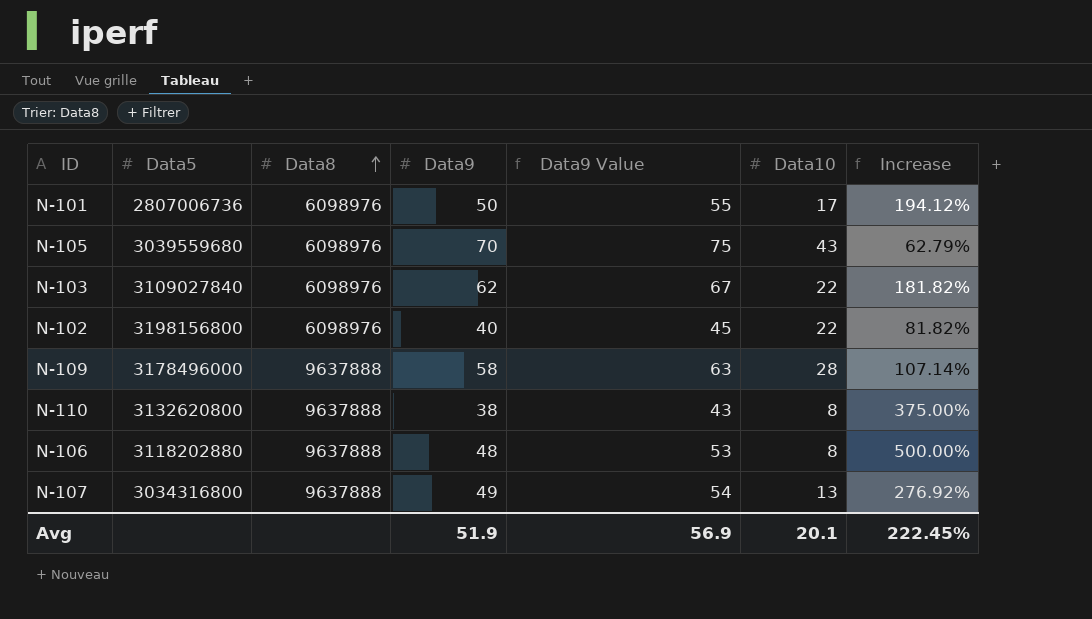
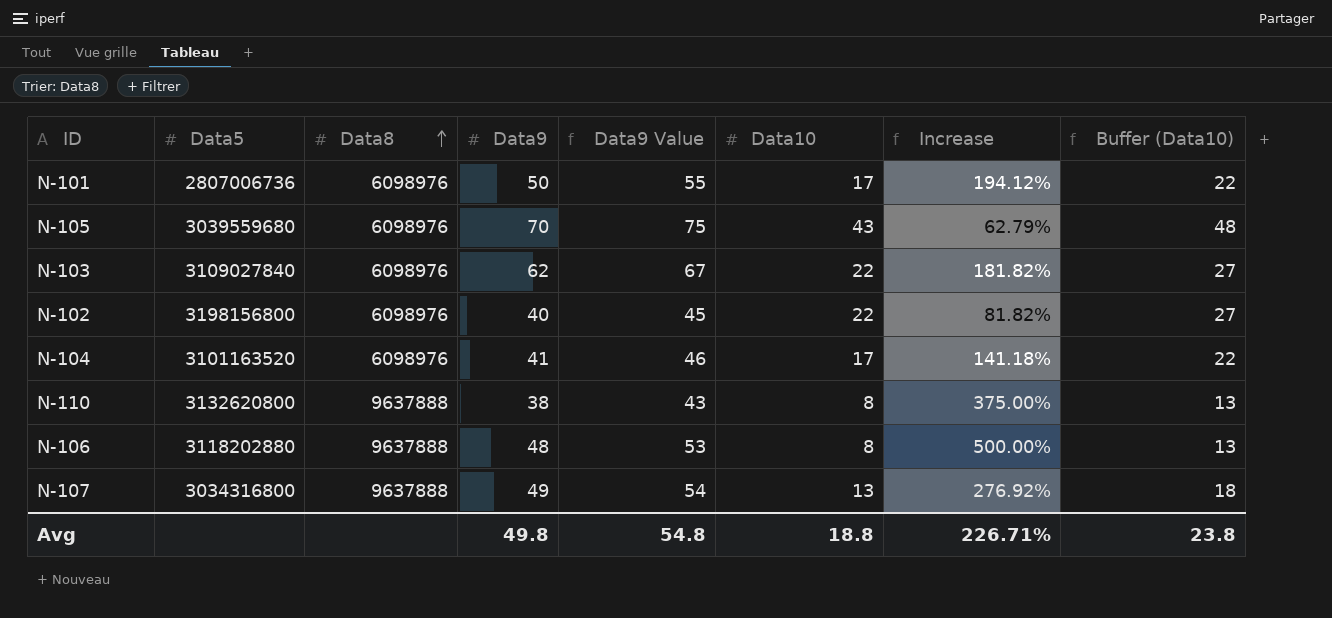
column Buffer (Data10) | formula: none -> [Data10] + 5
row N-109: 3178496000 | 9637888 | 58 | 63 | 28 | 107.14% -> none
row N-104: none -> 3101163520 | 6098976 | 41 | 46 | 17 | 141.18% | 22
Avg | Data9: 51.9 -> 49.8
Avg | Data9 Value: 56.9 -> 54.8
Avg | Data10: 20.1 -> 18.8
Avg | Increase: 222.45% -> 226.71%

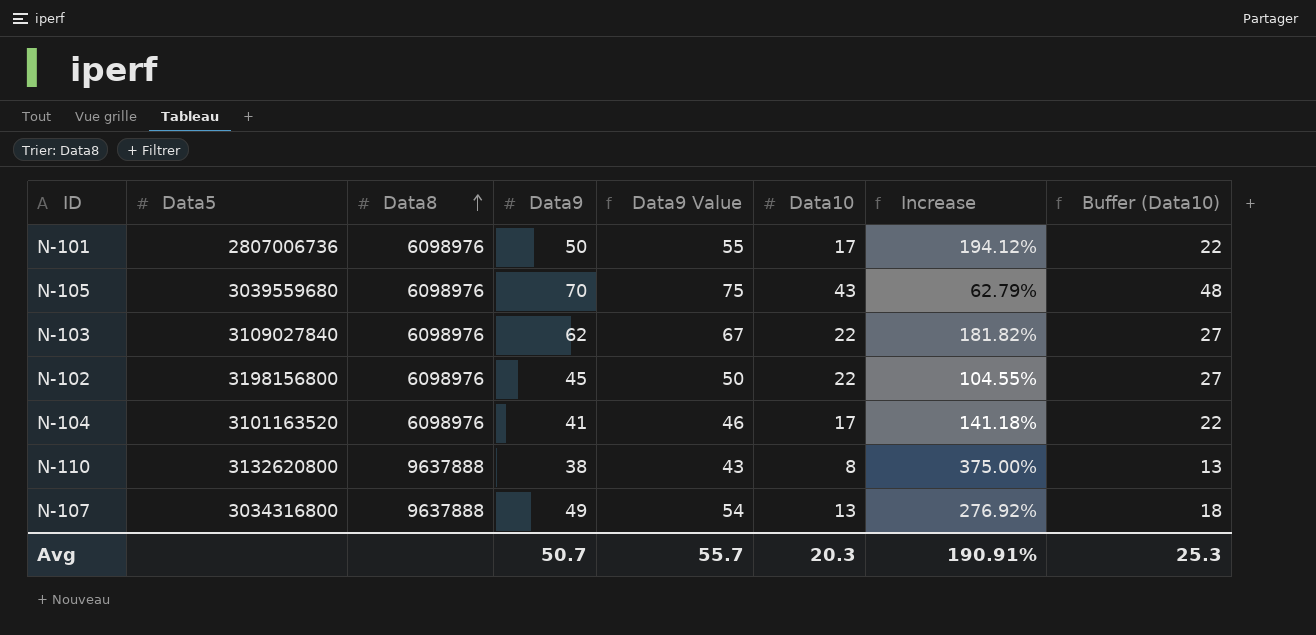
row N-106: 3118202880 | 9637888 | 48 | 53 | 8 | 500.00% | 13 -> none
N-102 | Data9: 40 -> 45
N-102 | Data9 Value: 45 -> 50
N-102 | Increase: 81.82% -> 104.55%
Avg | Data9: 49.8 -> 50.7
Avg | Data9 Value: 54.8 -> 55.7
Avg | Data10: 18.8 -> 20.3
Avg | Increase: 226.71% -> 190.91%
Avg | Buffer (Data10): 23.8 -> 25.3

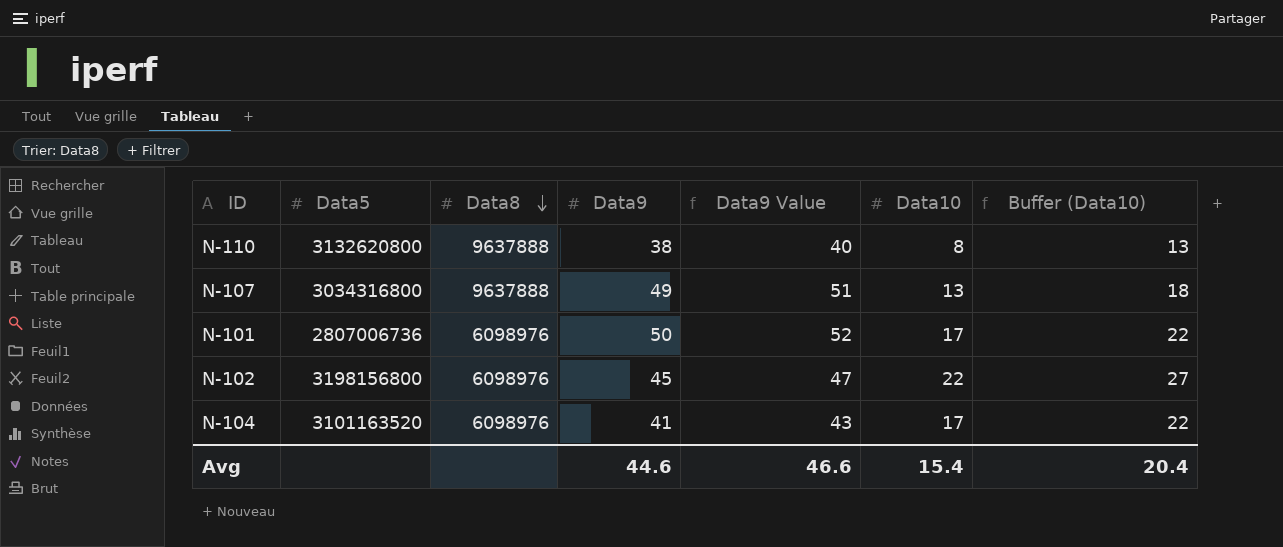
row order: Data8 ascending -> Data8 descending
column Increase | formula: ([Data9] - [Data10]) / [Data10] -> none
column Data9 Value | formula: [Data9] + 5 -> [Data9] + 2
row N-105: 3039559680 | 6098976 | 70 | 75 | 43 | 62.79% | 48 -> none
row N-103: 3109027840 | 6098976 | 62 | 67 | 22 | 181.82% | 27 -> none
Avg | Data9: 50.7 -> 44.6
Avg | Data9 Value: 55.7 -> 46.6
Avg | Data10: 20.3 -> 15.4
Avg | Buffer (Data10): 25.3 -> 20.4

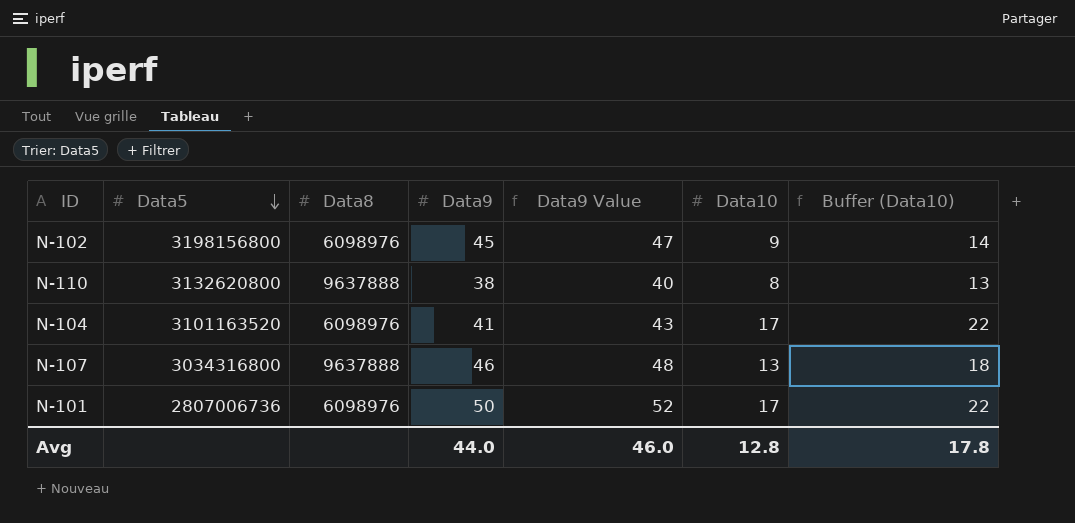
row order: Data8 descending -> Data5 descending
N-102 | Data10: 22 -> 9
N-102 | Buffer (Data10): 27 -> 14
N-107 | Data9: 49 -> 46
N-107 | Data9 Value: 51 -> 48
Avg | Data9: 44.6 -> 44.0
Avg | Data9 Value: 46.6 -> 46.0
Avg | Data10: 15.4 -> 12.8
Avg | Buffer (Data10): 20.4 -> 17.8

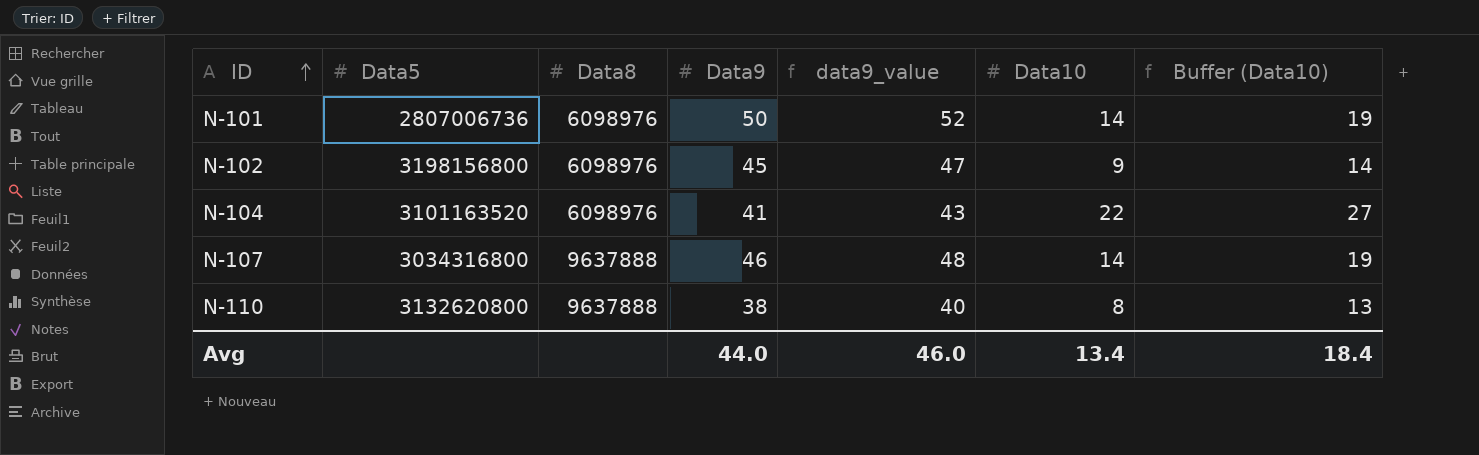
row order: Data5 descending -> ID ascending
column name: Data9 Value -> data9_value
N-101 | Data10: 17 -> 14
N-101 | Buffer (Data10): 22 -> 19
N-104 | Data10: 17 -> 22
N-104 | Buffer (Data10): 22 -> 27
N-107 | Data10: 13 -> 14
N-107 | Buffer (Data10): 18 -> 19
Avg | Data10: 12.8 -> 13.4
Avg | Buffer (Data10): 17.8 -> 18.4

